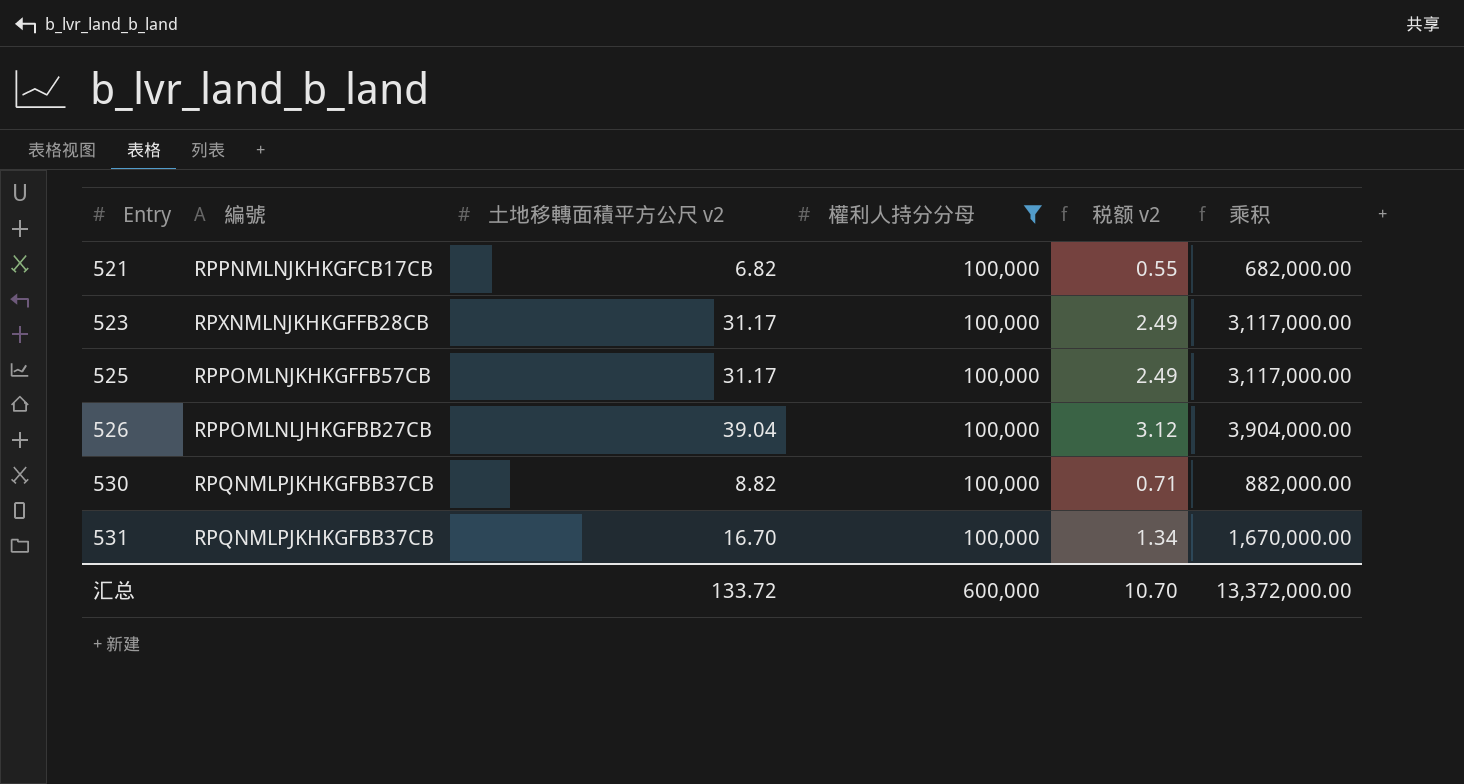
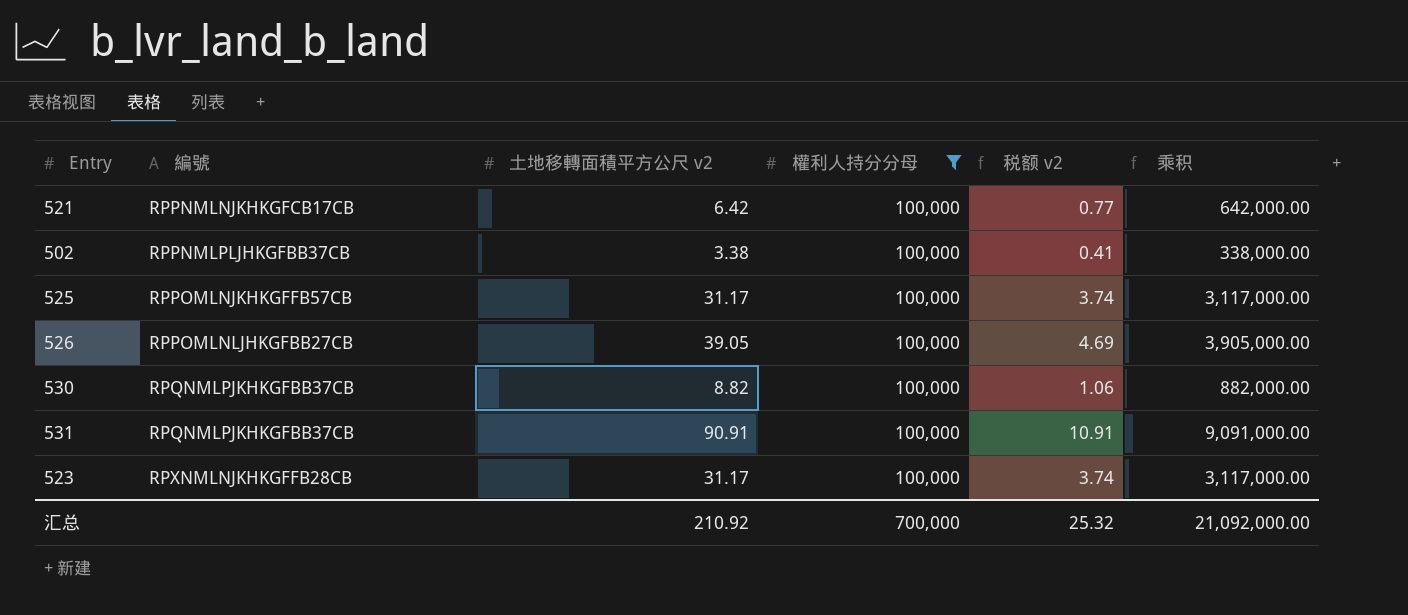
row order: Entry ascending -> 編號 ascending
column 税额 v2 | formula: [土地移轉面積平方公尺 v2] * 0.08 -> [土地移轉面積平方公尺 v2] * 0.12
521 | 土地移轉面積平方公尺 v2: 6.82 -> 6.42
521 | 乘积: 682,000.00 -> 642,000.00
row 502: none -> RPPNMLPLJHKGFBB37CB | 3.38 | 100,000 | 0.41 | 338,000.00
526 | 土地移轉面積平方公尺 v2: 39.04 -> 39.05
526 | 乘积: 3,904,000.00 -> 3,905,000.00
531 | 土地移轉面積平方公尺 v2: 16.70 -> 90.91
531 | 乘积: 1,670,000.00 -> 9,091,000.00
汇总 | 土地移轉面積平方公尺 v2: 133.72 -> 210.92
汇总 | 權利人持分分母: 600,000 -> 700,000
汇总 | 税额 v2: 10.70 -> 25.32
汇总 | 乘积: 13,372,000.00 -> 21,092,000.00

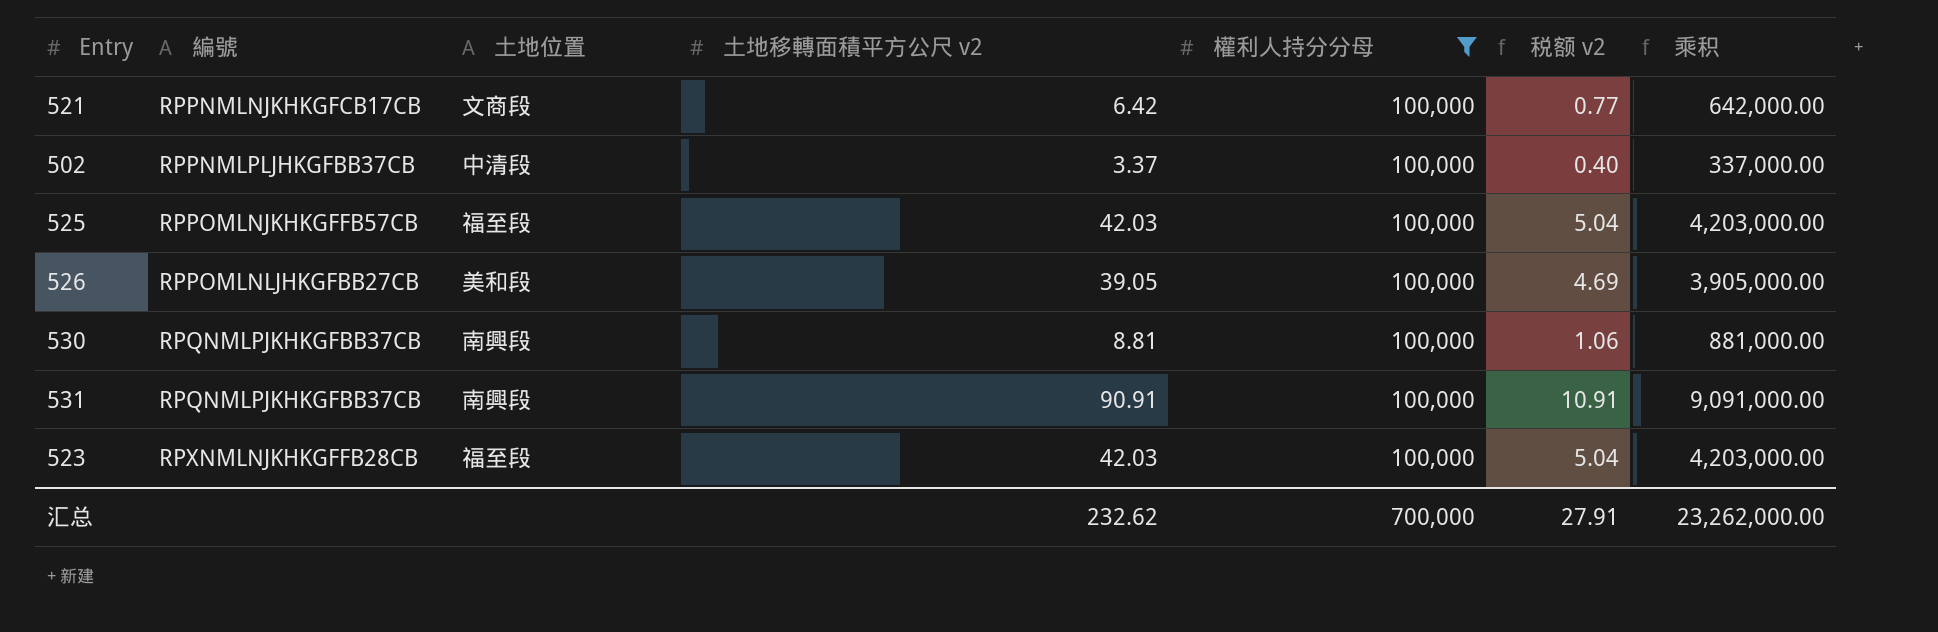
column 土地位置 | position: none -> 3
502 | 土地移轉面積平方公尺 v2: 3.38 -> 3.37
502 | 税额 v2: 0.41 -> 0.40
502 | 乘积: 338,000.00 -> 337,000.00
525 | 土地移轉面積平方公尺 v2: 31.17 -> 42.03
525 | 税额 v2: 3.74 -> 5.04
525 | 乘积: 3,117,000.00 -> 4,203,000.00
530 | 土地移轉面積平方公尺 v2: 8.82 -> 8.81
530 | 乘积: 882,000.00 -> 881,000.00
523 | 土地移轉面積平方公尺 v2: 31.17 -> 42.03
523 | 税额 v2: 3.74 -> 5.04
523 | 乘积: 3,117,000.00 -> 4,203,000.00
汇总 | 土地移轉面積平方公尺 v2: 210.92 -> 232.62
汇总 | 税额 v2: 25.32 -> 27.91
汇总 | 乘积: 21,092,000.00 -> 23,262,000.00

